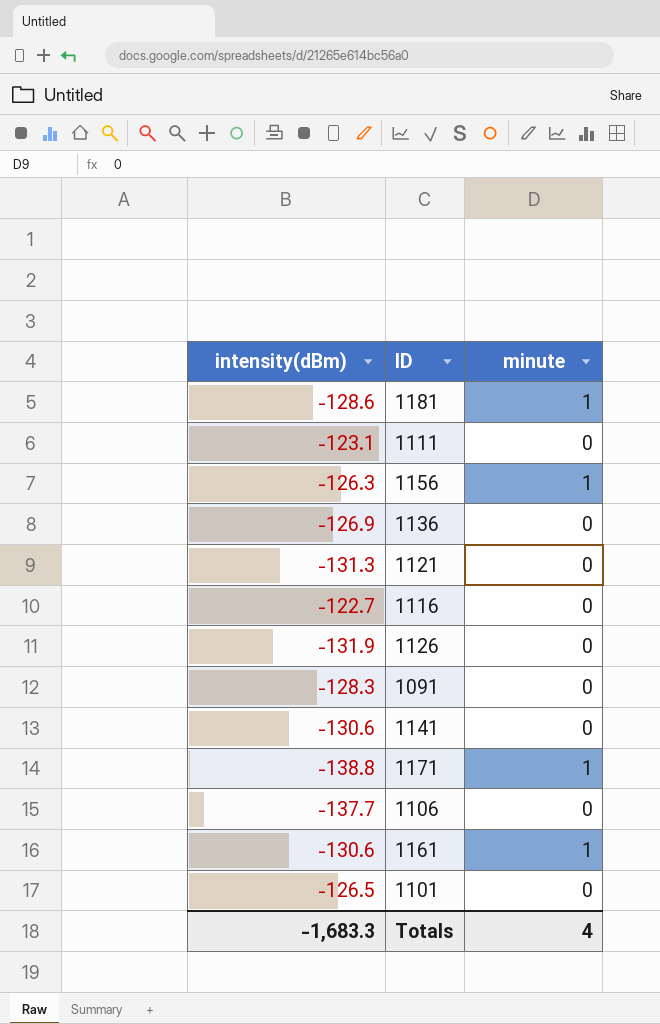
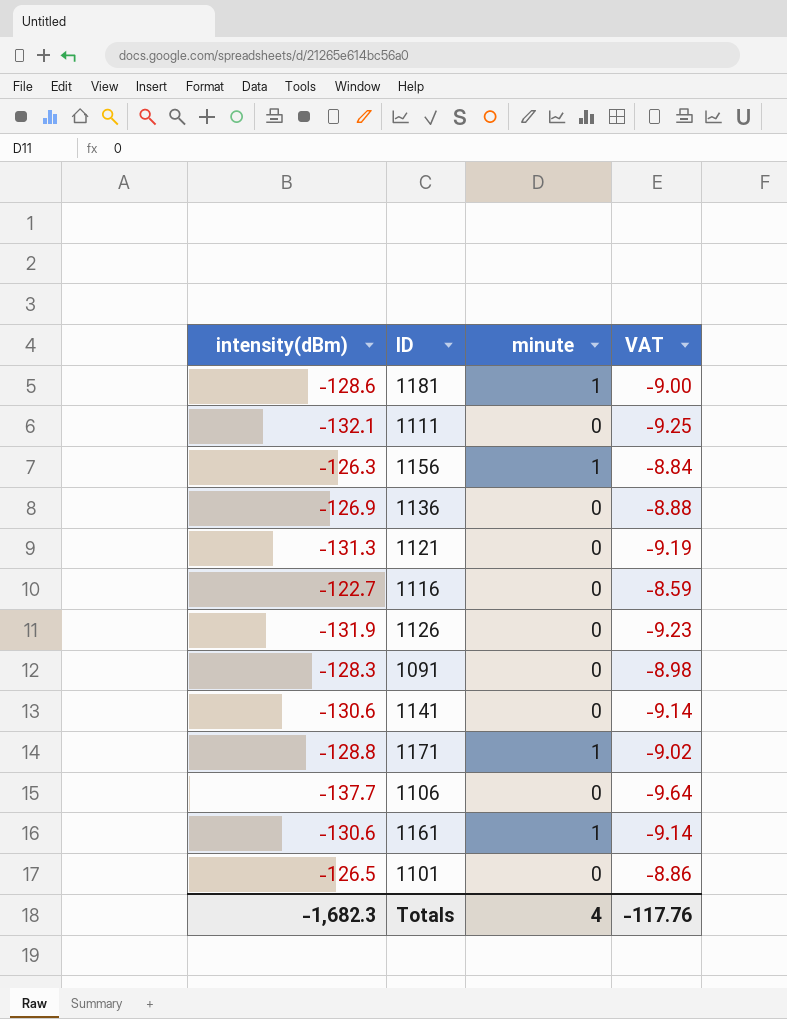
column VAT | formula: none -> [intensity(dBm)] * 0.07
1111 | intensity(dBm): -123.1 -> -132.1
1171 | intensity(dBm): -138.8 -> -128.8
Totals | intensity(dBm): -1,683.3 -> -1,682.3

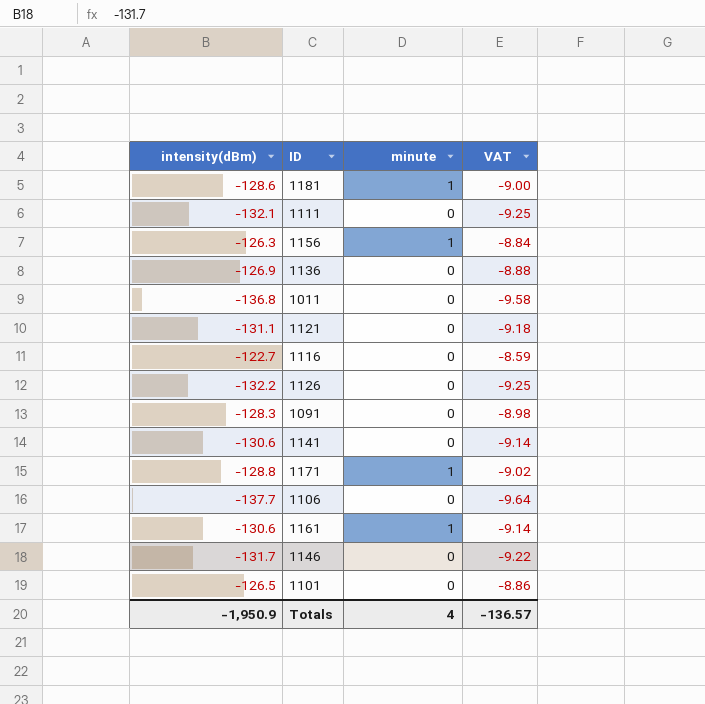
row 1011: none -> -136.8 | 0 | -9.58
1121 | intensity(dBm): -131.3 -> -131.1
1121 | VAT: -9.19 -> -9.18
1126 | intensity(dBm): -131.9 -> -132.2
1126 | VAT: -9.23 -> -9.25
row 1146: none -> -131.7 | 0 | -9.22
Totals | intensity(dBm): -1,682.3 -> -1,950.9
Totals | VAT: -117.76 -> -136.57

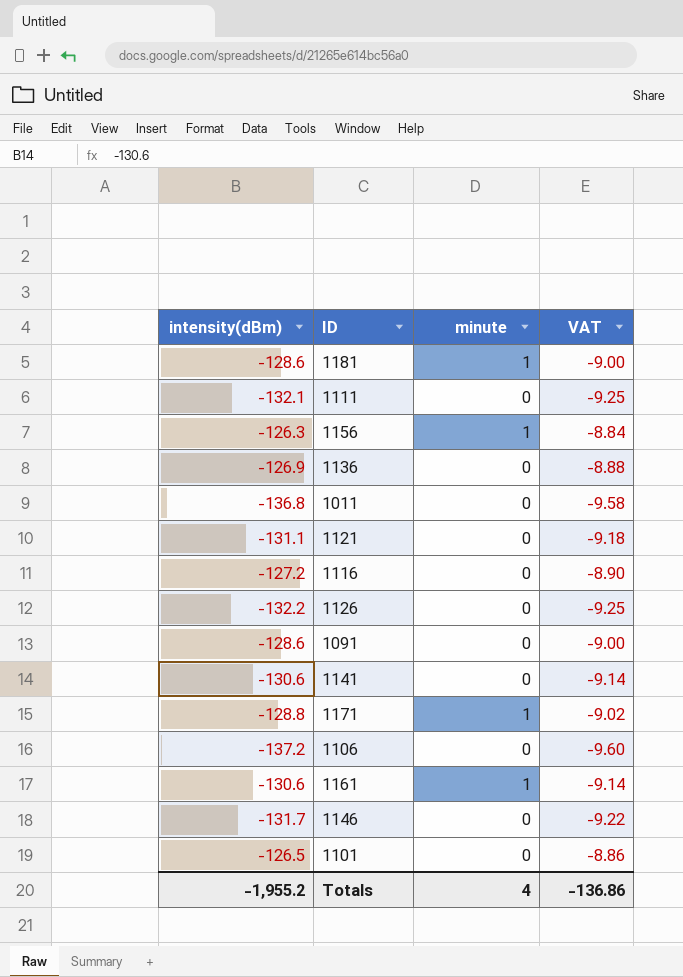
1116 | intensity(dBm): -122.7 -> -127.2
1116 | VAT: -8.59 -> -8.90
1091 | intensity(dBm): -128.3 -> -128.6
1091 | VAT: -8.98 -> -9.00
1106 | intensity(dBm): -137.7 -> -137.2
1106 | VAT: -9.64 -> -9.60
Totals | intensity(dBm): -1,950.9 -> -1,955.2
Totals | VAT: -136.57 -> -136.86

